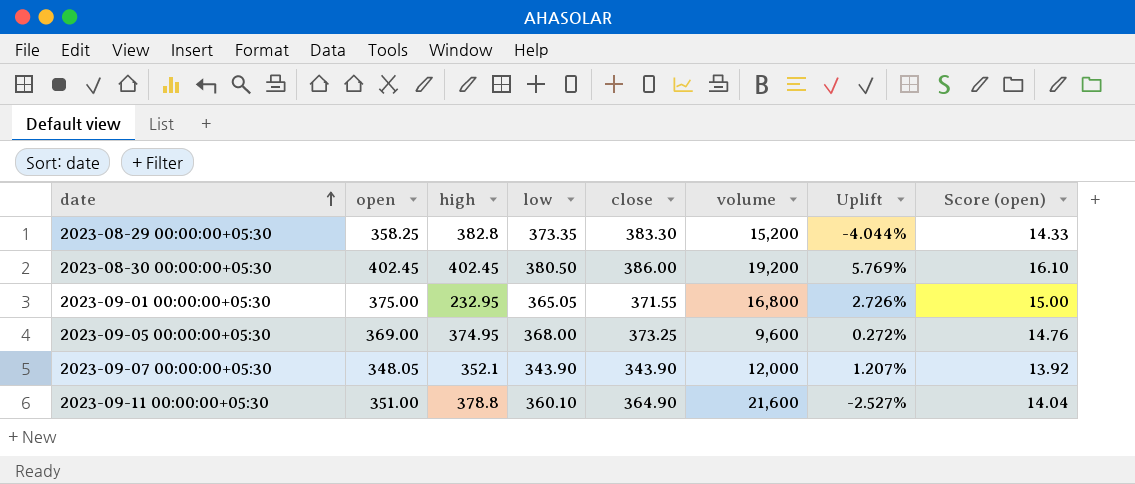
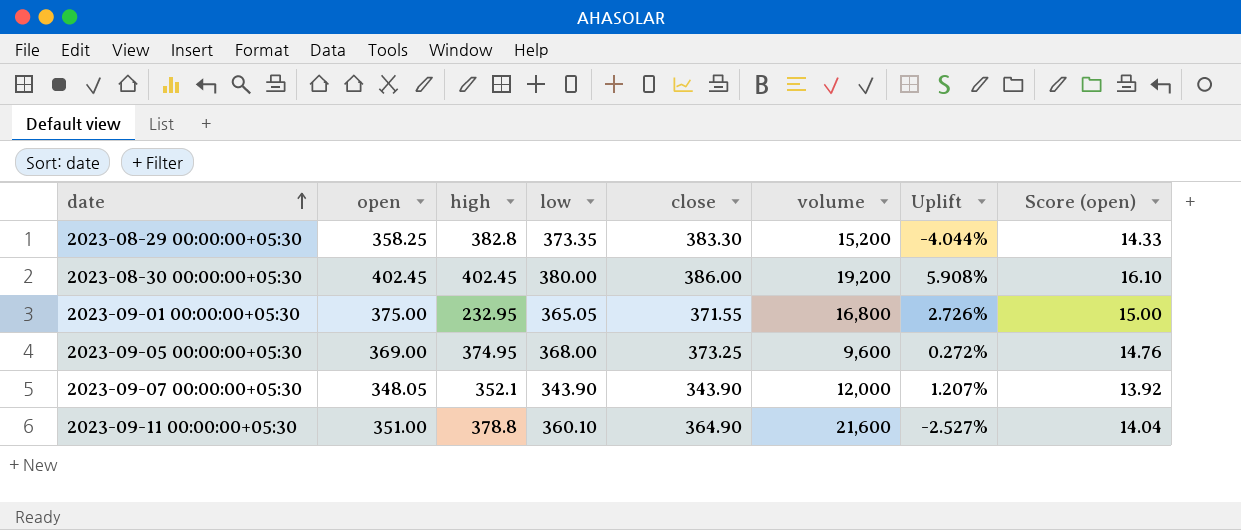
2023-08-30 00:00:00+05:30 | low: 380.50 -> 380.00
2023-08-30 00:00:00+05:30 | Uplift: 5.769% -> 5.908%

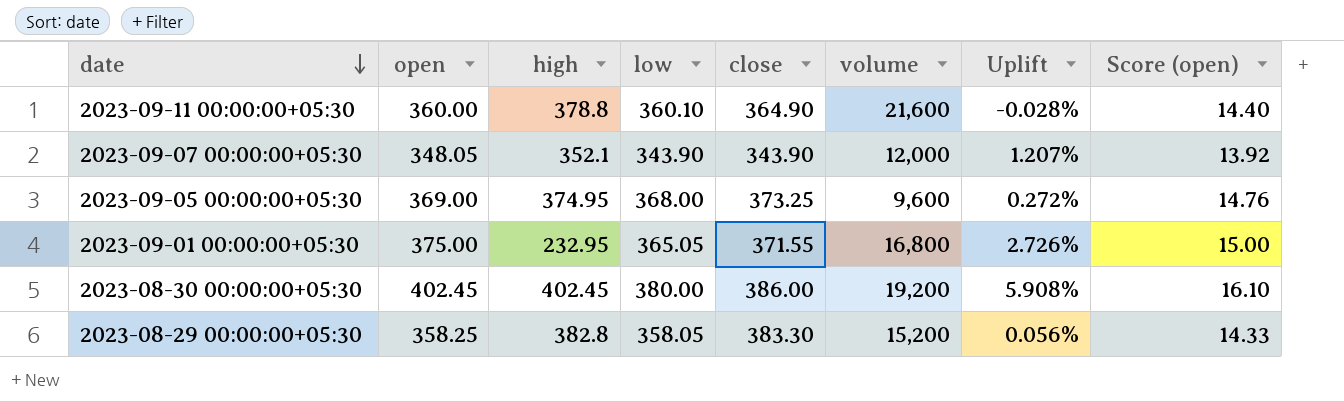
row order: date ascending -> date descending
2023-09-11 00:00:00+05:30 | open: 351.00 -> 360.00
2023-09-11 00:00:00+05:30 | Uplift: -2.527% -> -0.028%
2023-09-11 00:00:00+05:30 | Score (open): 14.04 -> 14.40
2023-08-29 00:00:00+05:30 | low: 373.35 -> 358.05
2023-08-29 00:00:00+05:30 | Uplift: -4.044% -> 0.056%

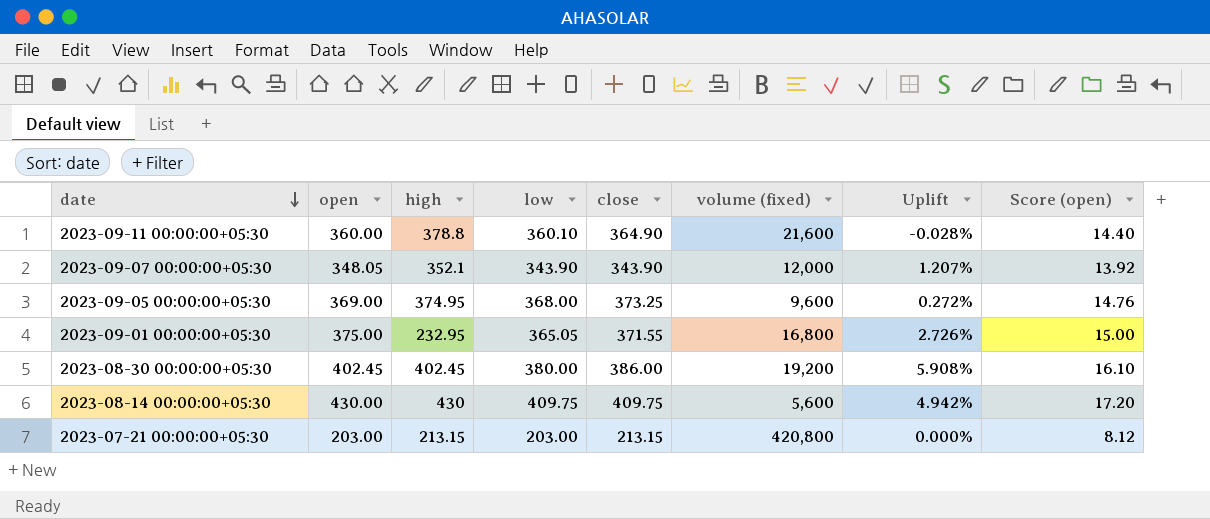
column name: volume -> volume (fixed)
row 2023-08-29 00:00:00+05:30: 358.25 | 382.8 | 358.05 | 383.30 | 15,200 | 0.056% | 14.33 -> none
row 2023-08-14 00:00:00+05:30: none -> 430.00 | 430 | 409.75 | 409.75 | 5,600 | 4.942% | 17.20
row 2023-07-21 00:00:00+05:30: none -> 203.00 | 213.15 | 203.00 | 213.15 | 420,800 | 0.000% | 8.12

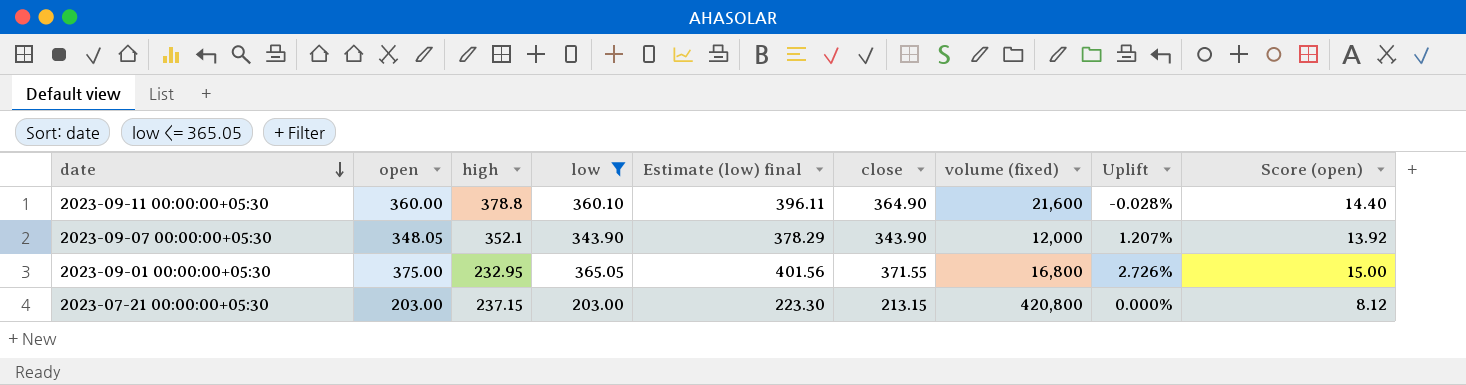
filter: none -> low <= 365.05
column Estimate (low) final | formula: none -> [low] * 1.1
2023-07-21 00:00:00+05:30 | high: 213.15 -> 237.15

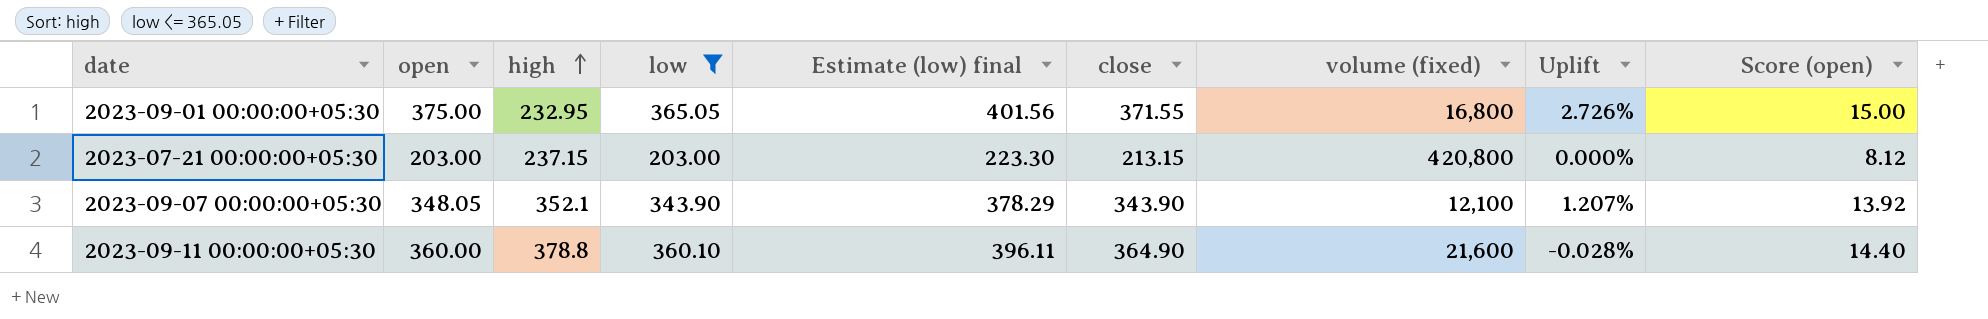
row order: date descending -> high ascending
2023-09-07 00:00:00+05:30 | volume (fixed): 12,000 -> 12,100

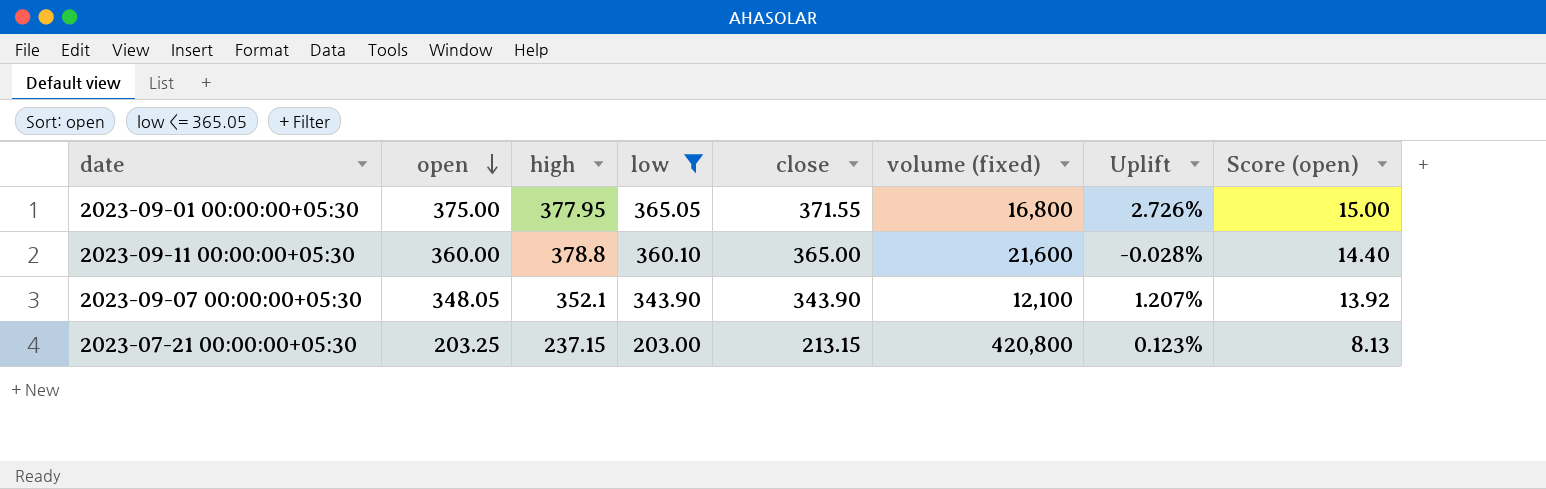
row order: high ascending -> open descending
column Estimate (low) final | formula: [low] * 1.1 -> none
2023-09-01 00:00:00+05:30 | high: 232.95 -> 377.95
2023-09-11 00:00:00+05:30 | close: 364.90 -> 365.00
2023-07-21 00:00:00+05:30 | open: 203.00 -> 203.25
2023-07-21 00:00:00+05:30 | Uplift: 0.000% -> 0.123%
2023-07-21 00:00:00+05:30 | Score (open): 8.12 -> 8.13

